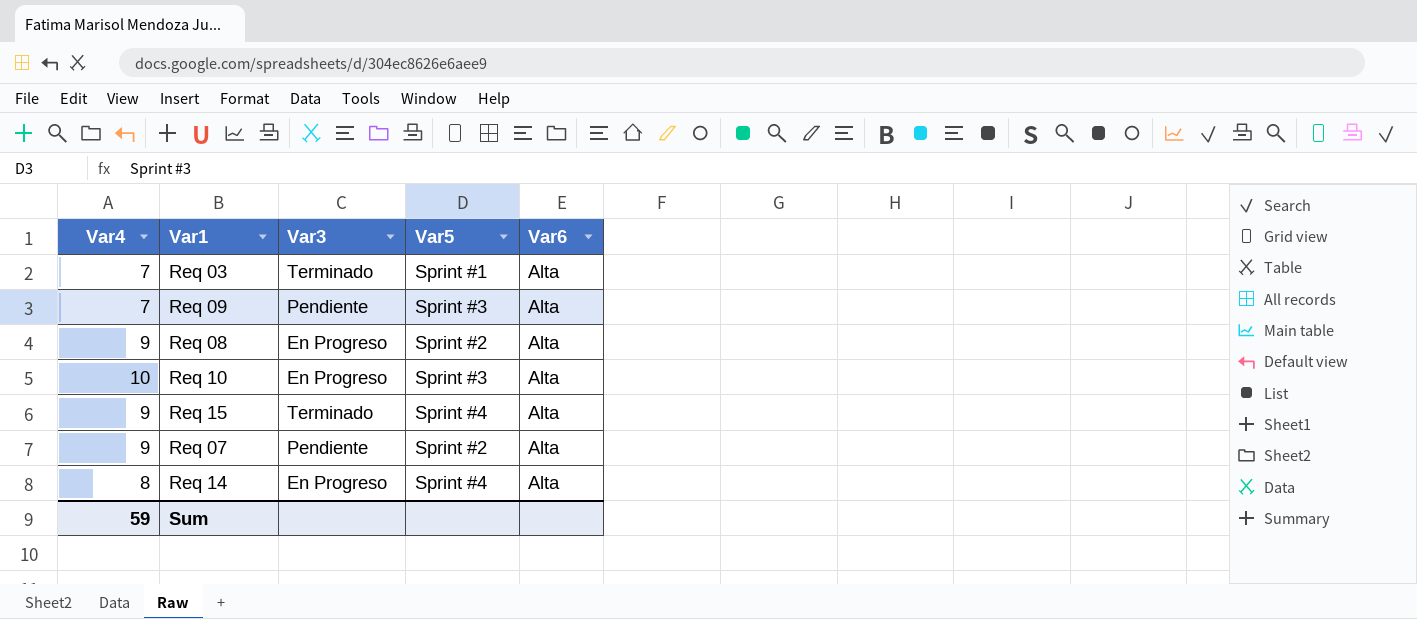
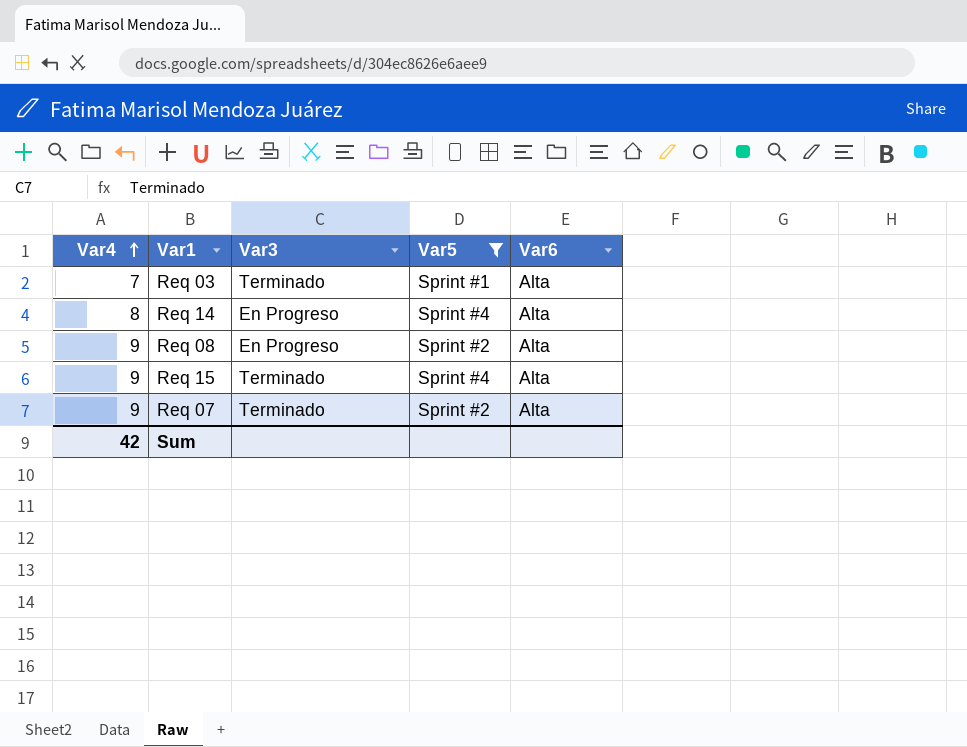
filter: none -> Var5 != Sprint #3
row order: none -> Var4 ascending
Req 07 | Var3: Pendiente -> Terminado
Sum | Var4: 59 -> 42

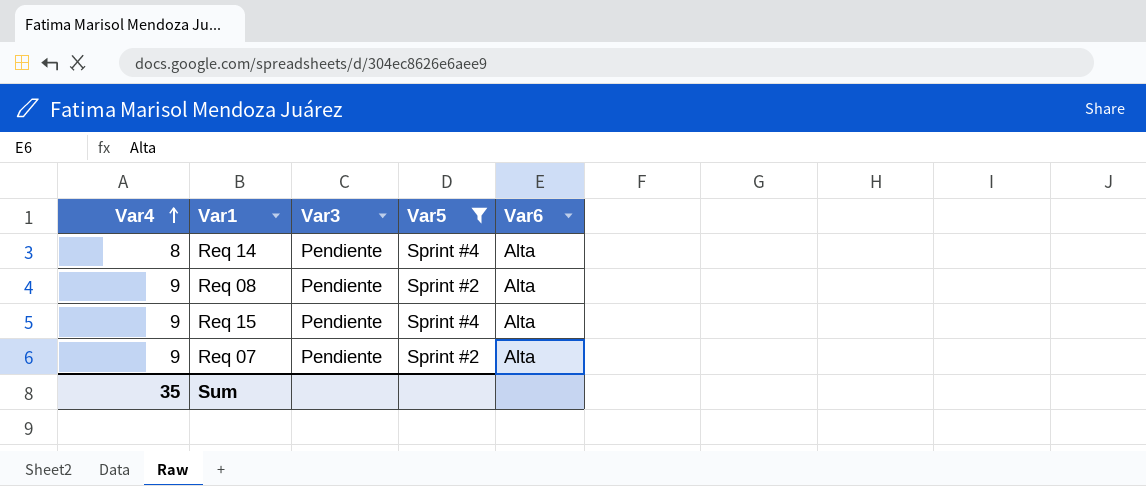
row Req 03: 7 | Terminado | Sprint #1 | Alta -> none
Req 14 | Var3: En Progreso -> Pendiente
Req 08 | Var3: En Progreso -> Pendiente
Req 15 | Var3: Terminado -> Pendiente
Req 07 | Var3: Terminado -> Pendiente
Sum | Var4: 42 -> 35

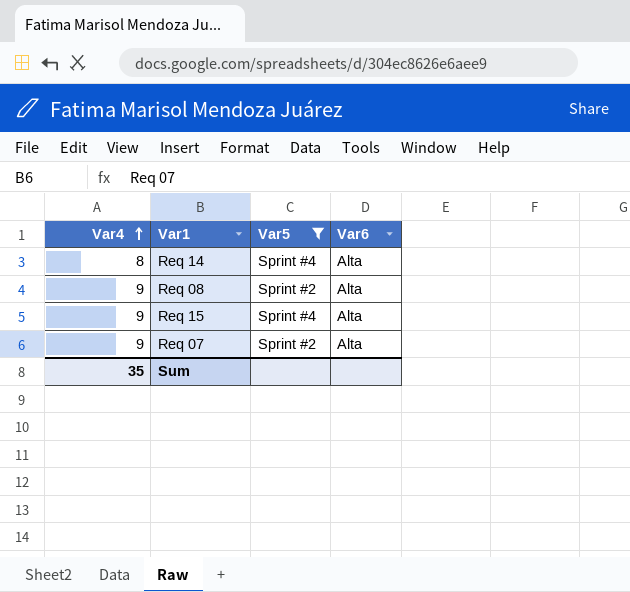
column Var3 | position: 3 -> none

